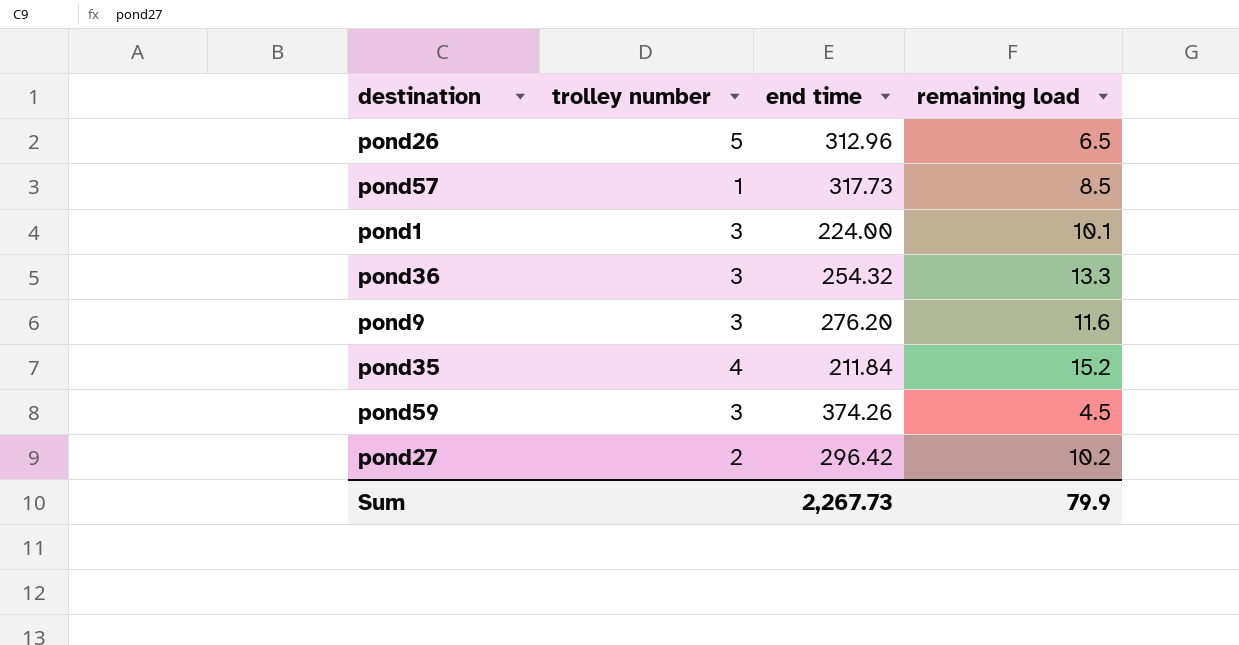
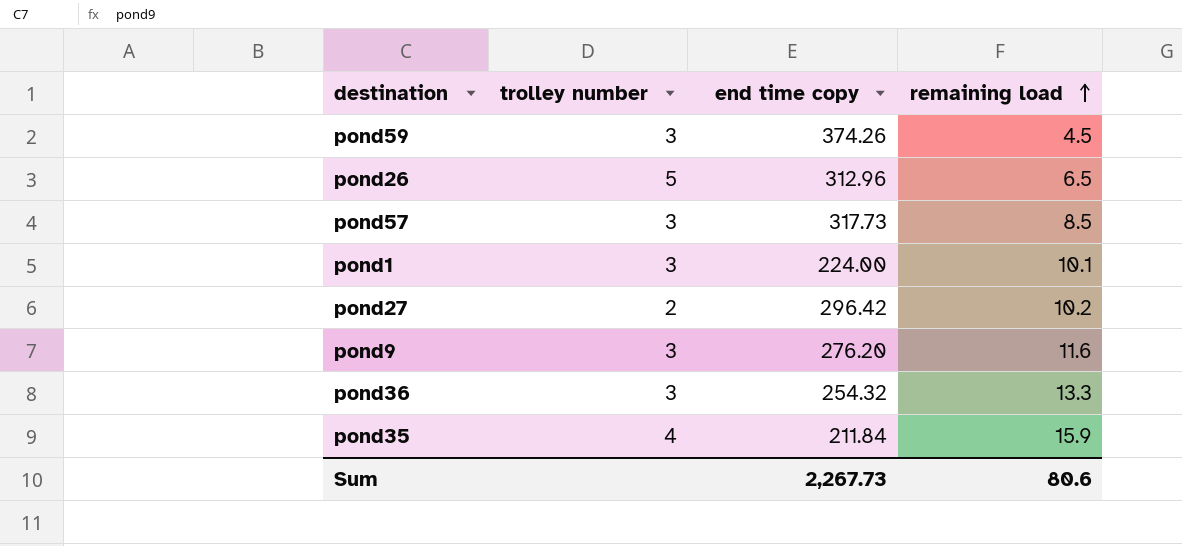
row order: none -> remaining load ascending
column name: end time -> end time copy
pond57 | trolley number: 1 -> 3
pond35 | remaining load: 15.2 -> 15.9
Sum | remaining load: 79.9 -> 80.6

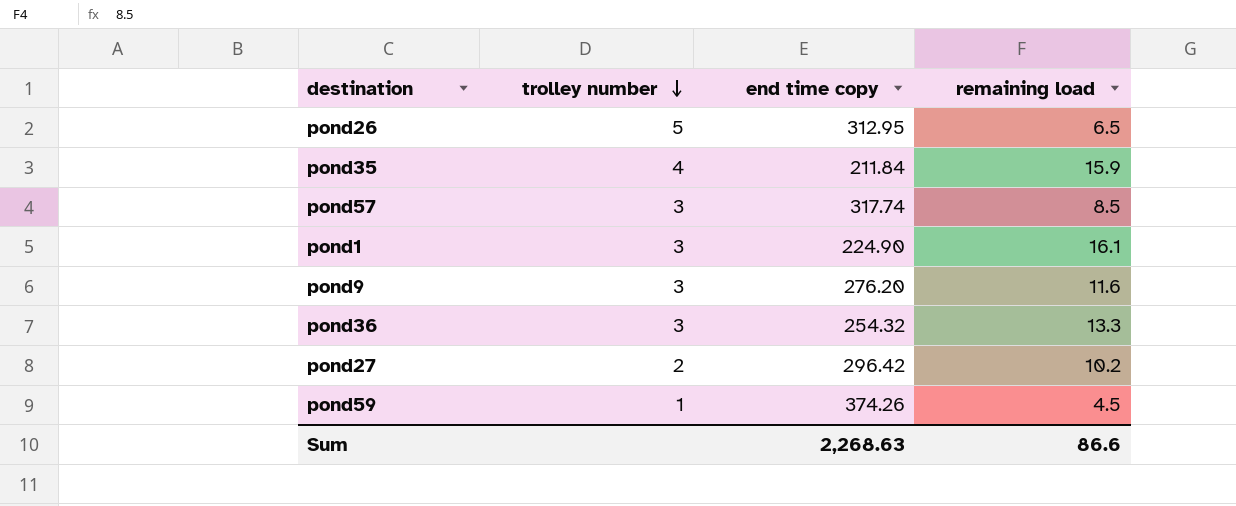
row order: remaining load ascending -> trolley number descending
pond26 | end time copy: 312.96 -> 312.95
pond57 | end time copy: 317.73 -> 317.74
pond1 | end time copy: 224.00 -> 224.90
pond1 | remaining load: 10.1 -> 16.1
pond59 | trolley number: 3 -> 1
Sum | end time copy: 2,267.73 -> 2,268.63
Sum | remaining load: 80.6 -> 86.6

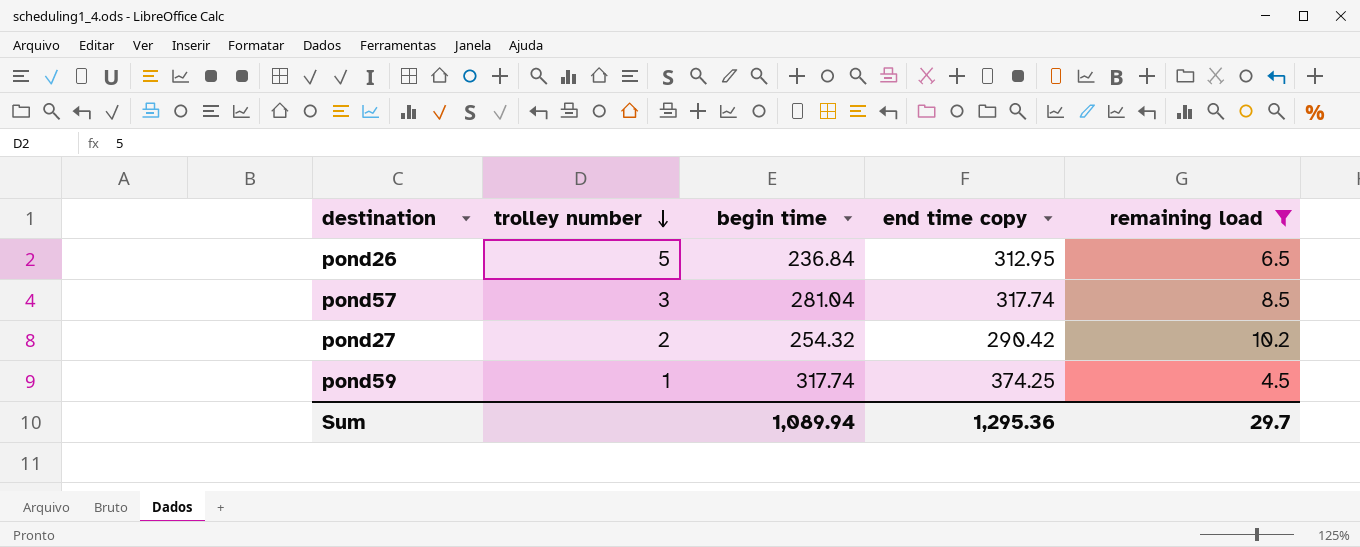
filter: none -> remaining load <= 10.2
column begin time | position: none -> 3
pond27 | end time copy: 296.42 -> 290.42
pond59 | end time copy: 374.26 -> 374.25
Sum | end time copy: 2,268.63 -> 1,295.36
Sum | remaining load: 86.6 -> 29.7

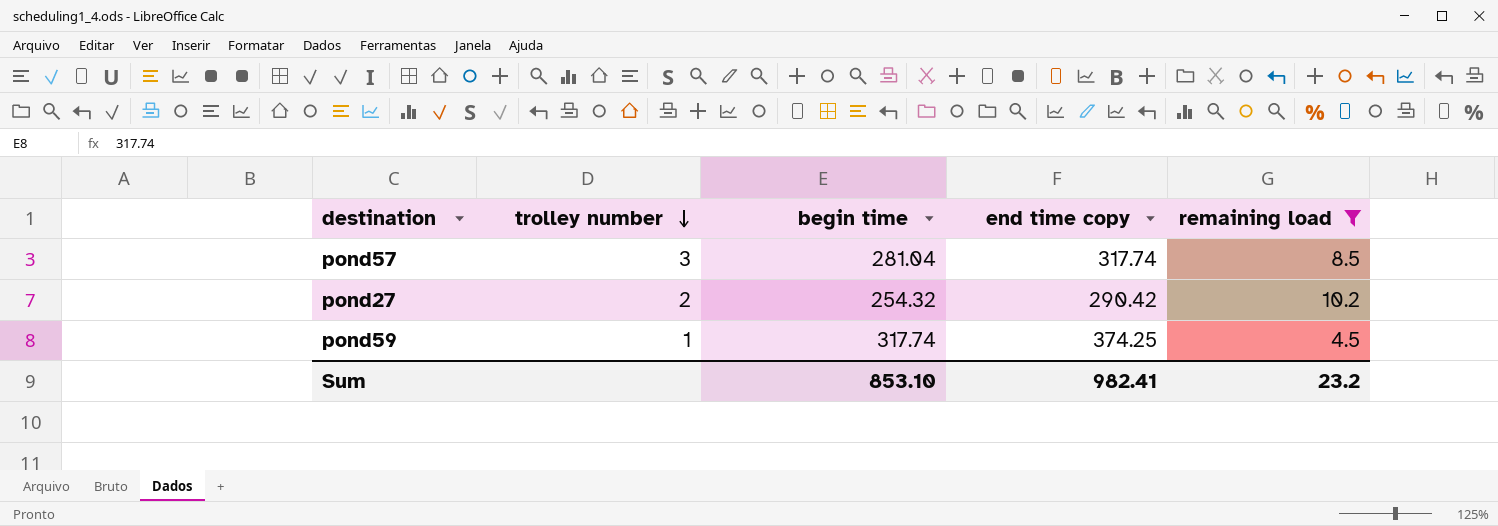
row pond26: 5 | 236.84 | 312.95 | 6.5 -> none
Sum | begin time: 1,089.94 -> 853.10
Sum | end time copy: 1,295.36 -> 982.41
Sum | remaining load: 29.7 -> 23.2

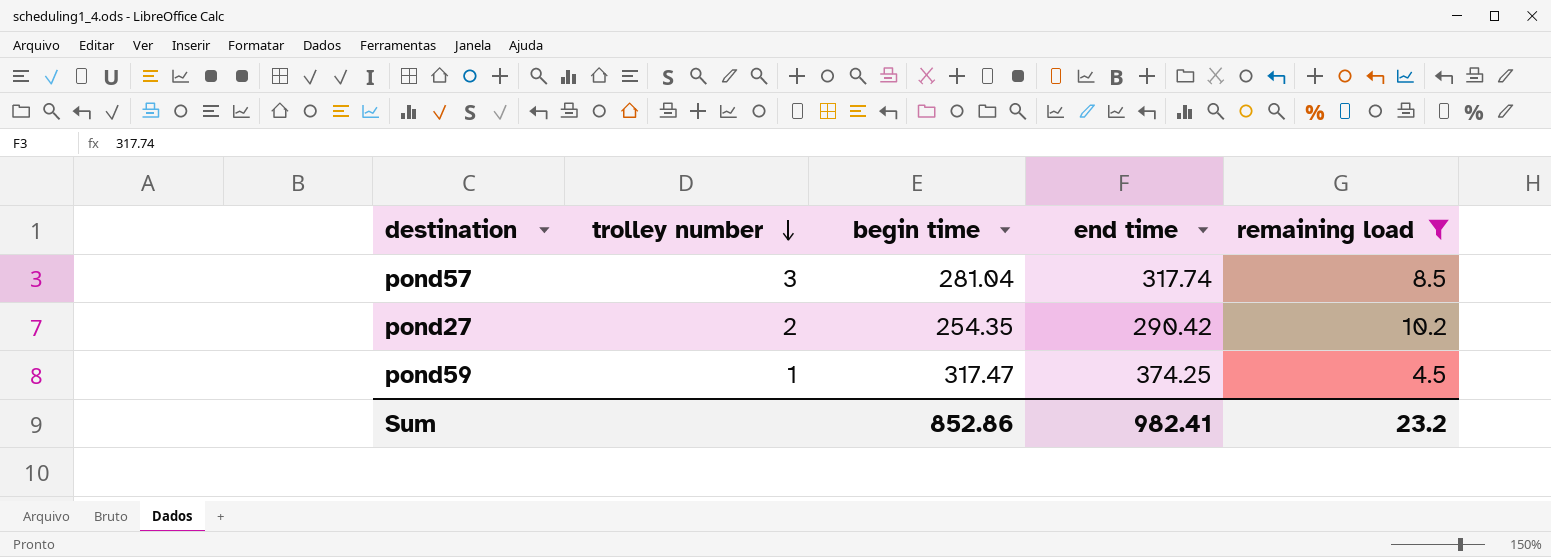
column name: end time copy -> end time
pond27 | begin time: 254.32 -> 254.35
pond59 | begin time: 317.74 -> 317.47
Sum | begin time: 853.10 -> 852.86

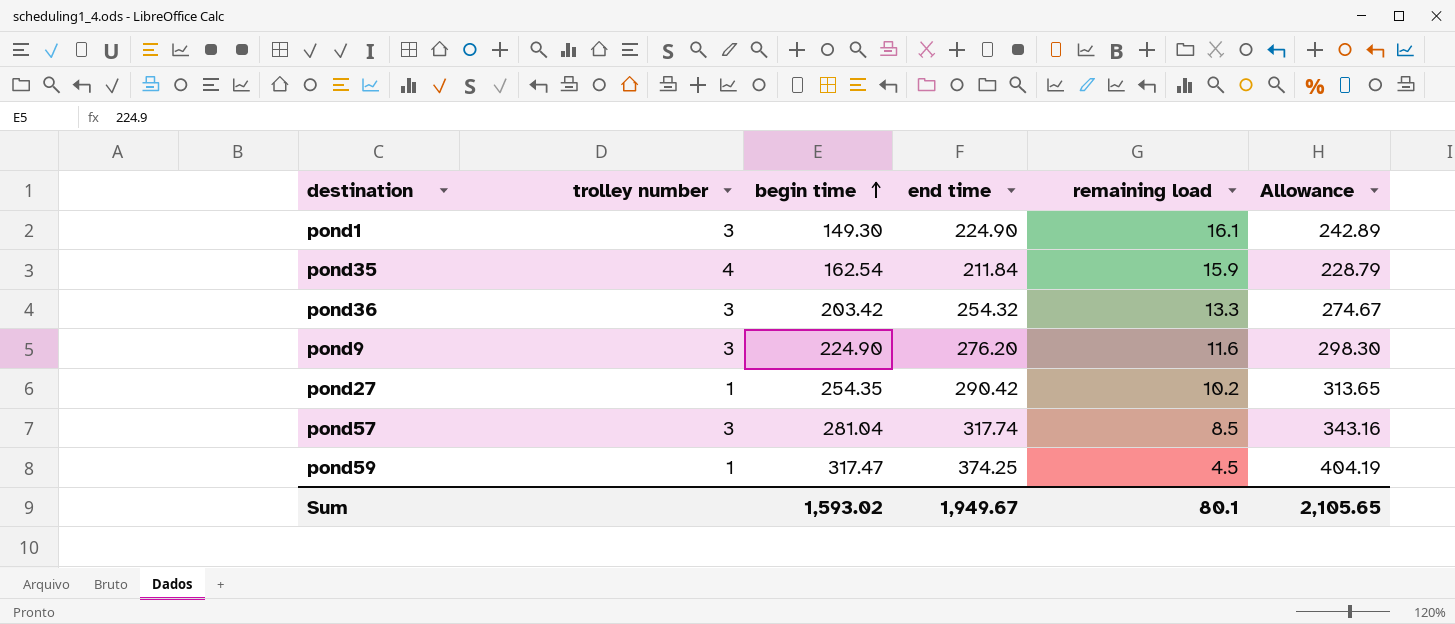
filter: remaining load <= 10.2 -> none
row order: trolley number descending -> begin time ascending
column Allowance | formula: none -> [end time] * 1.08
pond27 | trolley number: 2 -> 1
Sum | begin time: 852.86 -> 1,593.02
Sum | end time: 982.41 -> 1,949.67
Sum | remaining load: 23.2 -> 80.1

